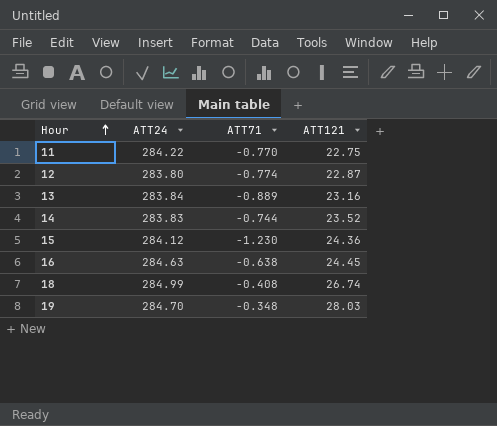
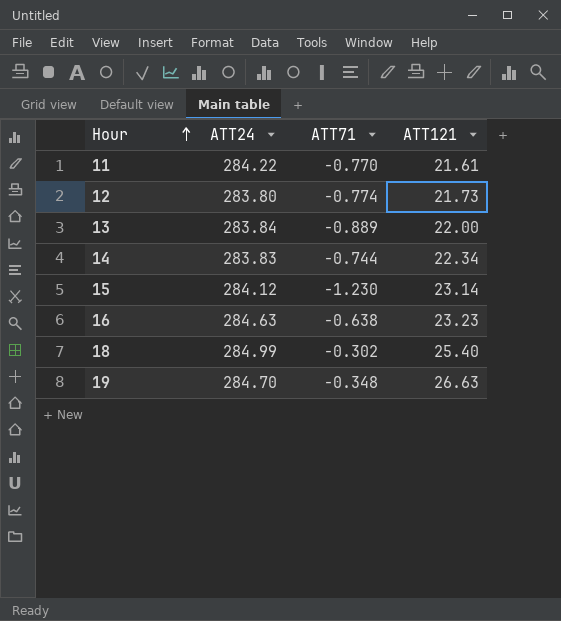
11 | ATT121: 22.75 -> 21.61
12 | ATT121: 22.87 -> 21.73
13 | ATT121: 23.16 -> 22.00
14 | ATT121: 23.52 -> 22.34
15 | ATT121: 24.36 -> 23.14
16 | ATT121: 24.45 -> 23.23
18 | ATT71: -0.408 -> -0.302
18 | ATT121: 26.74 -> 25.40
19 | ATT121: 28.03 -> 26.63

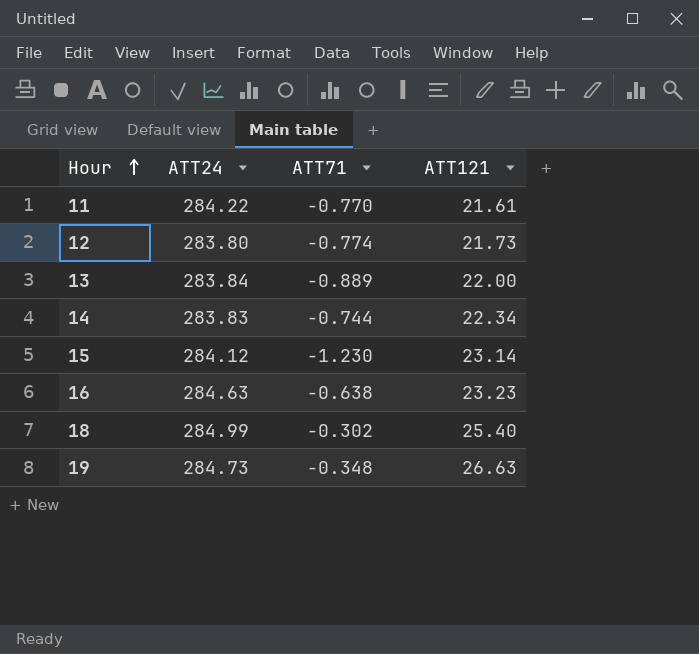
19 | ATT24: 284.70 -> 284.73

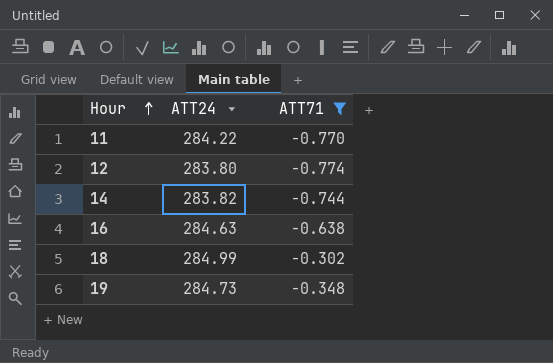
filter: none -> ATT71 >= -0.774
column ATT121 | position: 4 -> none
14 | ATT24: 283.83 -> 283.82

